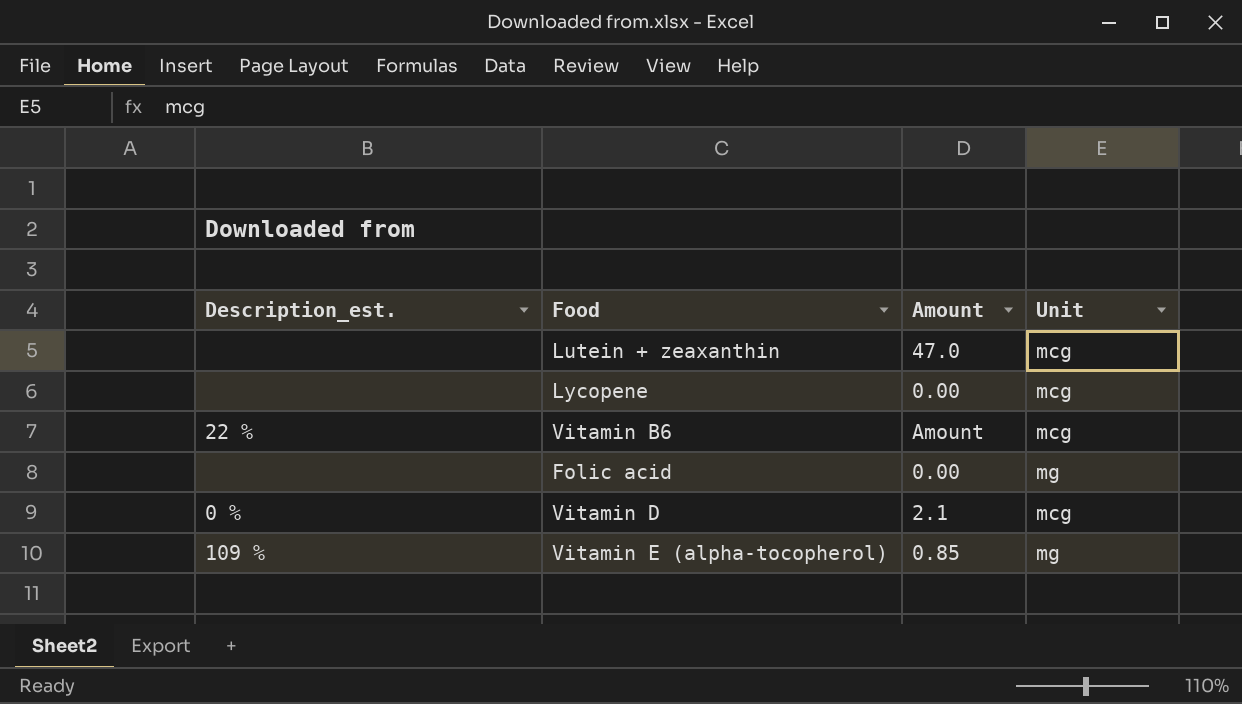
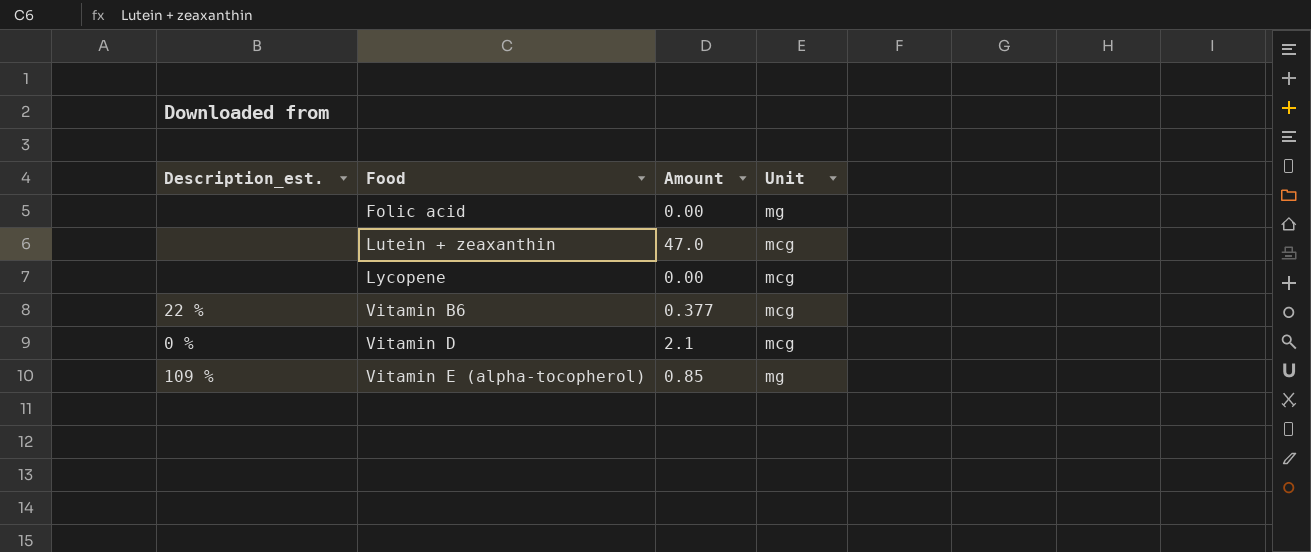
row order: none -> Food ascending
Vitamin B6 | Amount: Amount -> 0.377

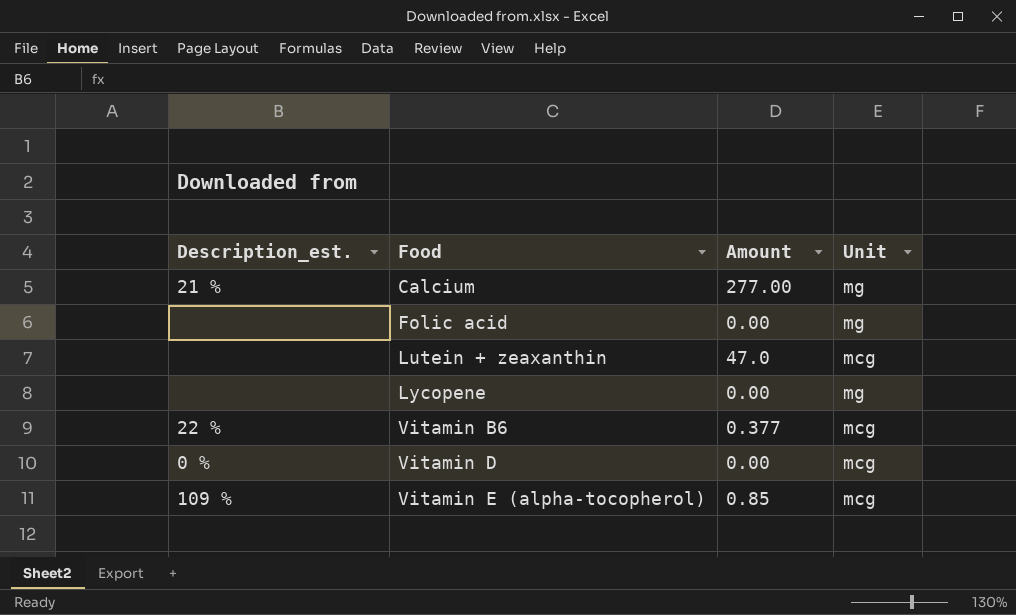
row Calcium: none -> 21 % | 277.00 | mg
Lycopene | Unit: mcg -> mg
Vitamin D | Amount: 2.1 -> 0.00
Vitamin E (alpha-tocopherol) | Unit: mg -> mcg

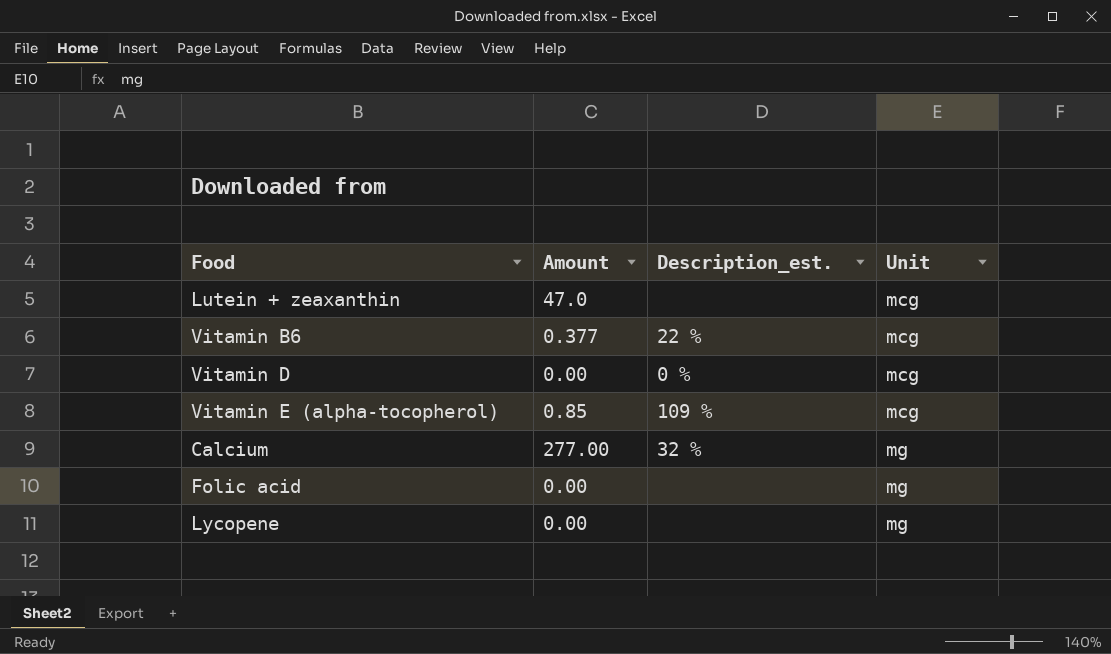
row order: Food ascending -> Unit ascending
column Description_est. | position: 1 -> 3
Calcium | Description_est.: 21 % -> 32 %

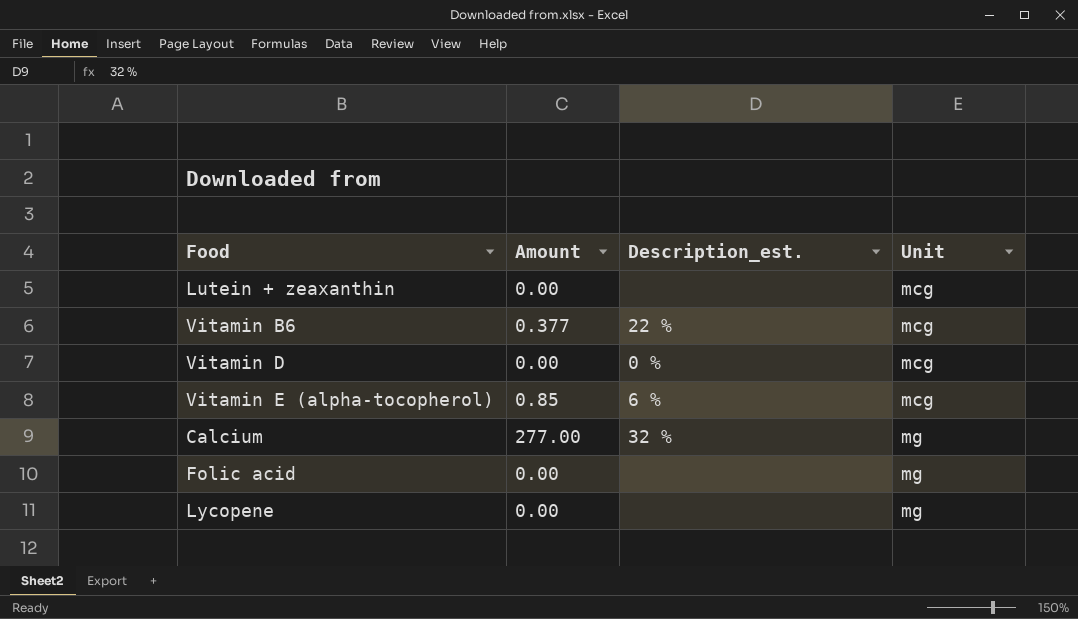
Lutein + zeaxanthin | Amount: 47.0 -> 0.00
Vitamin E (alpha-tocopherol) | Description_est.: 109 % -> 6 %

